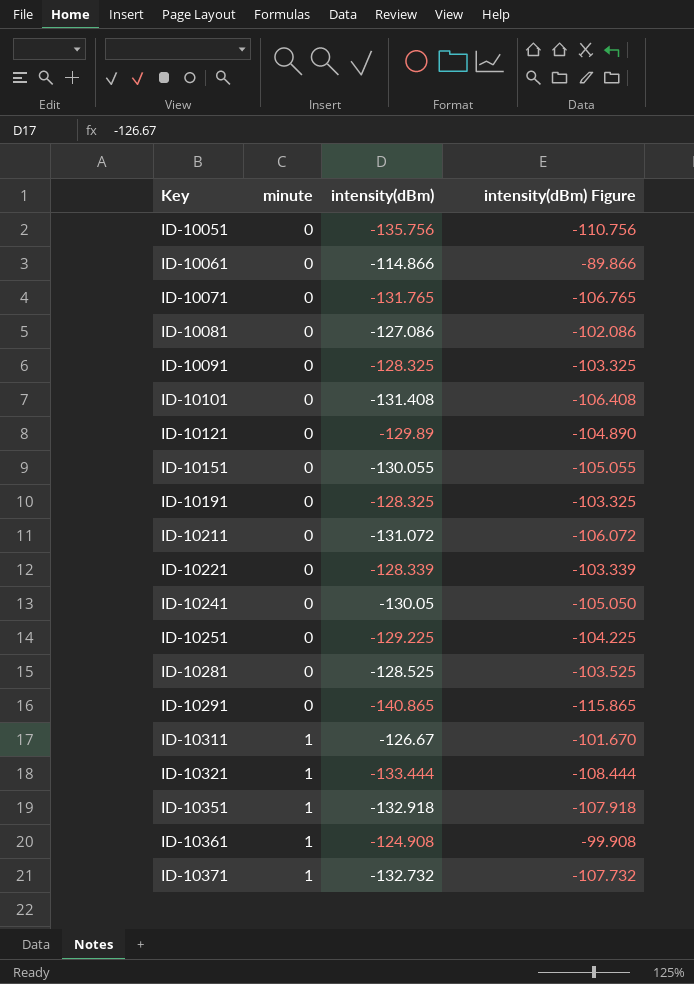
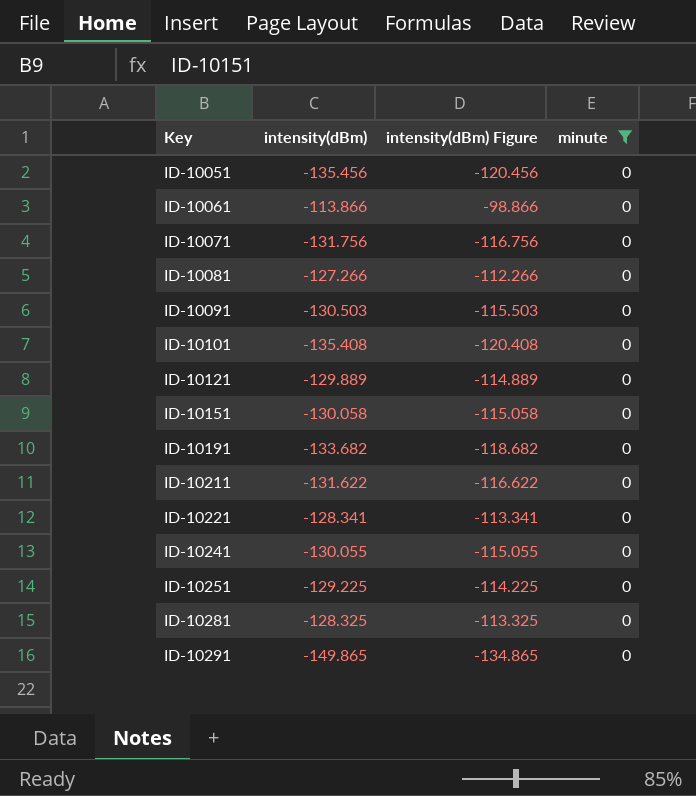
filter: none -> minute = 0
column intensity(dBm) Figure | formula: [intensity(dBm)] + 25 -> [intensity(dBm)] + 15
column minute | position: 2 -> 4
ID-10051 | intensity(dBm): -135.756 -> -135.456
ID-10061 | intensity(dBm): -114.866 -> -113.866
ID-10071 | intensity(dBm): -131.765 -> -131.756
ID-10081 | intensity(dBm): -127.086 -> -127.266
ID-10091 | intensity(dBm): -128.325 -> -130.503
ID-10101 | intensity(dBm): -131.408 -> -135.408
ID-10121 | intensity(dBm): -129.89 -> -129.889
ID-10151 | intensity(dBm): -130.055 -> -130.058
ID-10191 | intensity(dBm): -128.325 -> -133.682
ID-10211 | intensity(dBm): -131.072 -> -131.622
ID-10221 | intensity(dBm): -128.339 -> -128.341
ID-10241 | intensity(dBm): -130.05 -> -130.055
ID-10281 | intensity(dBm): -128.525 -> -128.325
ID-10291 | intensity(dBm): -140.865 -> -149.865

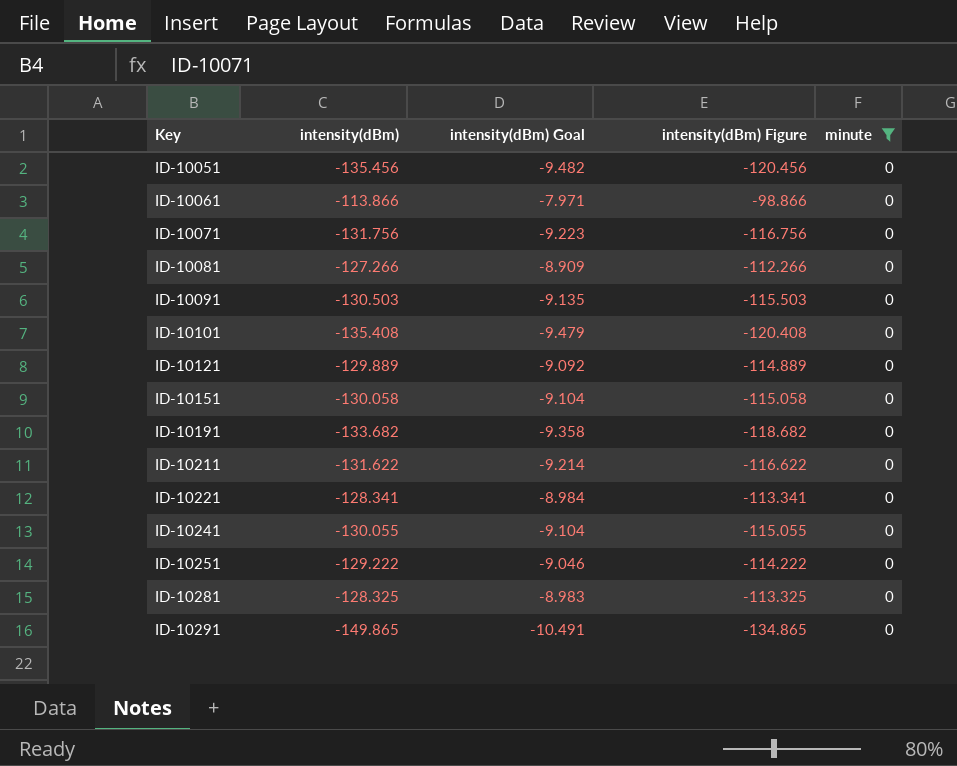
column intensity(dBm) Goal | formula: none -> [intensity(dBm)] * 0.07
ID-10251 | intensity(dBm): -129.225 -> -129.222
ID-10251 | intensity(dBm) Figure: -114.225 -> -114.222

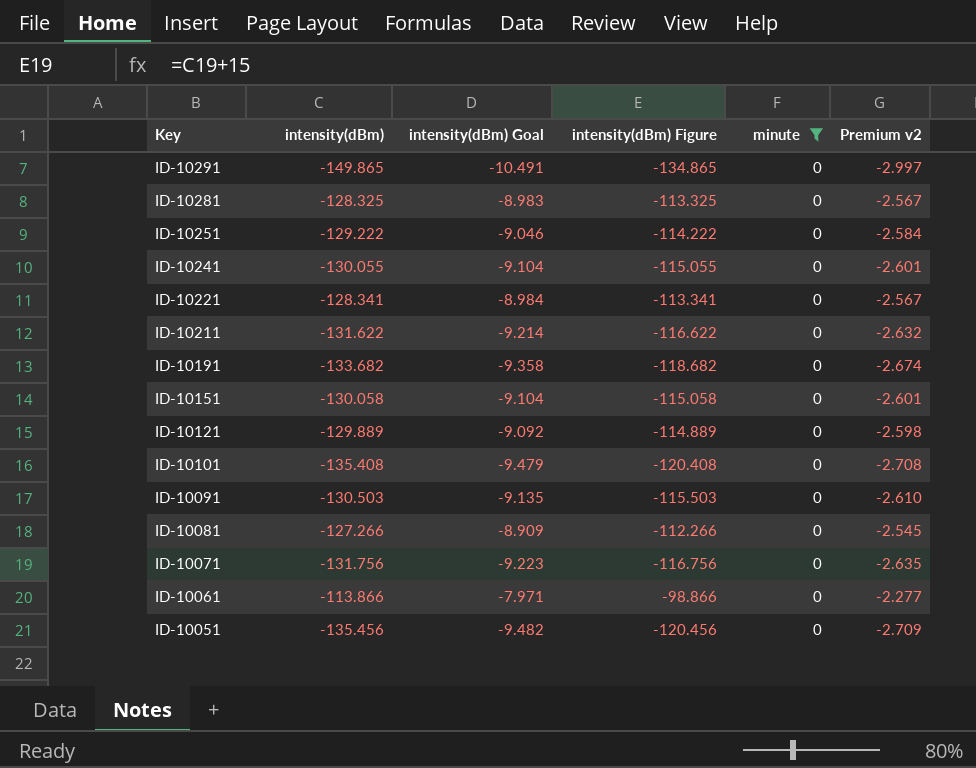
row order: Key ascending -> Key descending
column Premium v2 | formula: none -> [intensity(dBm)] * 0.02

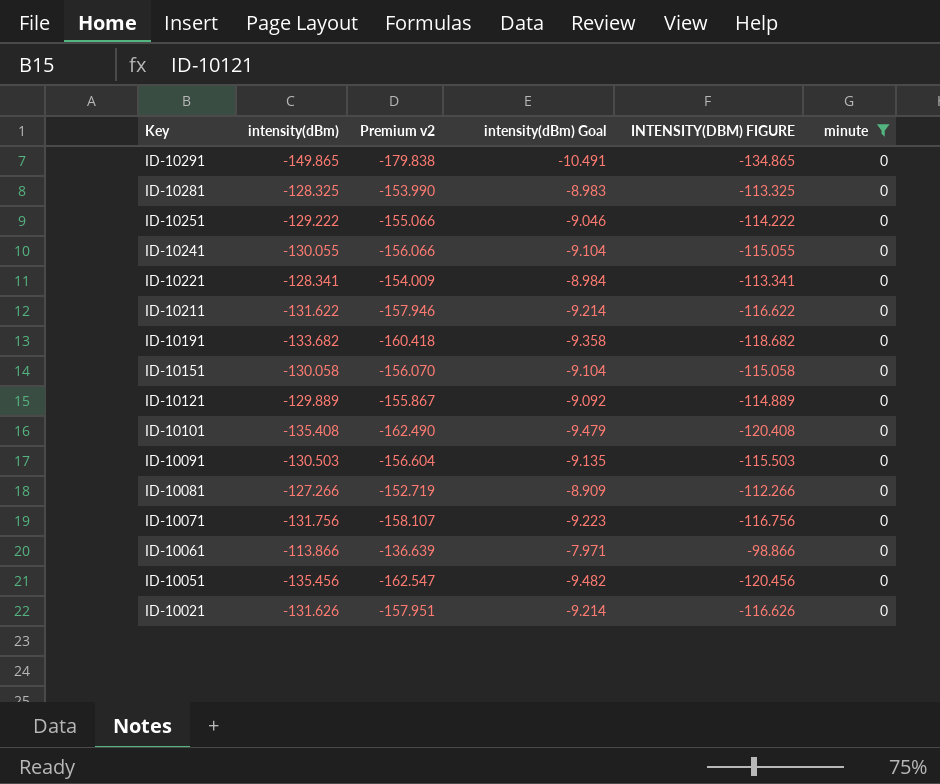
column Premium v2 | formula: [intensity(dBm)] * 0.02 -> [intensity(dBm)] * 1.2
column Premium v2 | position: 6 -> 3
column name: intensity(dBm) Figure -> INTENSITY(DBM) FIGURE
row ID-10021: none -> -131.626 | -157.951 | -9.214 | -116.626 | 0

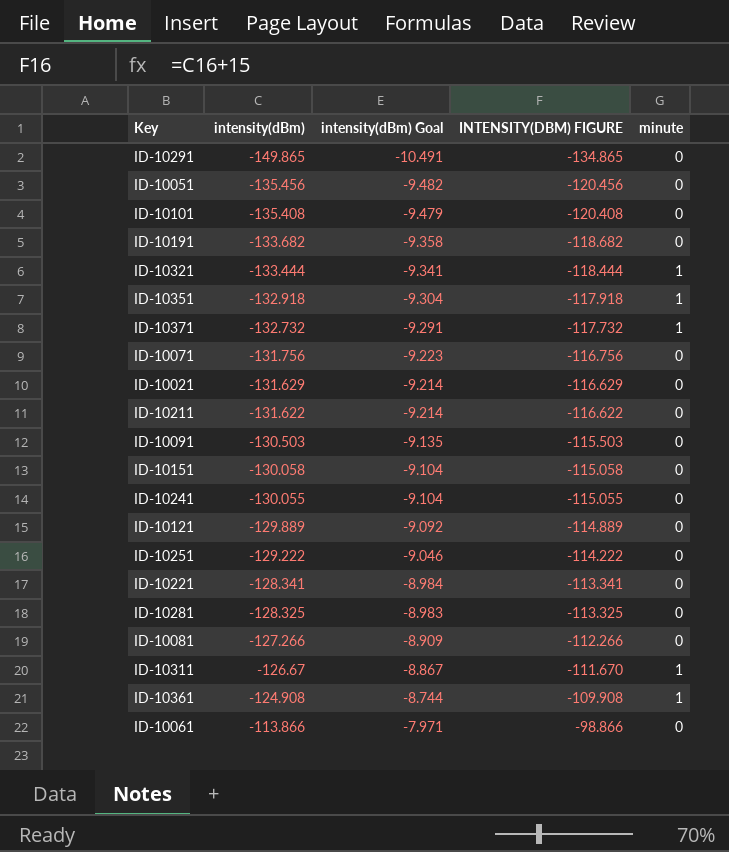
filter: minute = 0 -> none
row order: Key descending -> intensity(dBm) ascending
column Premium v2 | formula: [intensity(dBm)] * 1.2 -> none
ID-10021 | intensity(dBm): -131.626 -> -131.629
ID-10021 | INTENSITY(DBM) FIGURE: -116.626 -> -116.629

